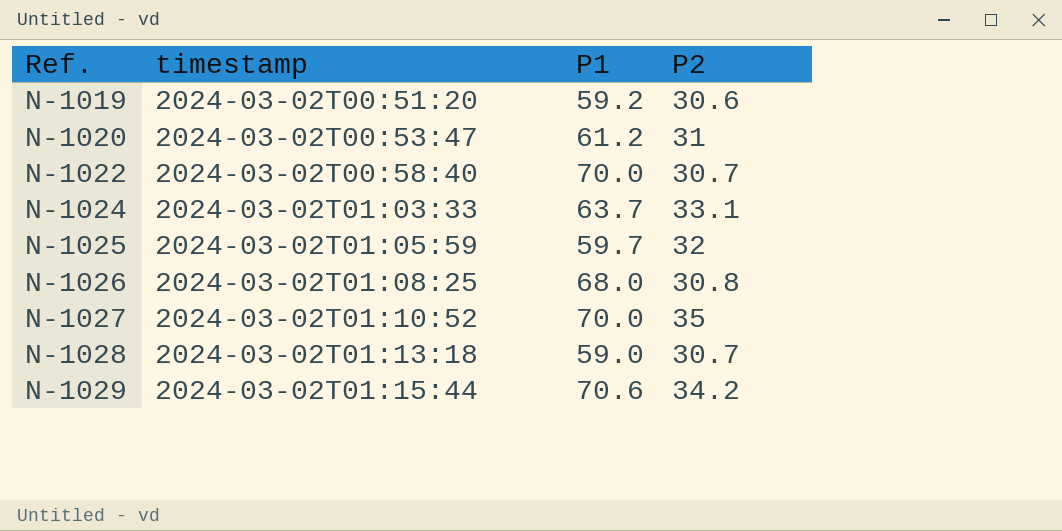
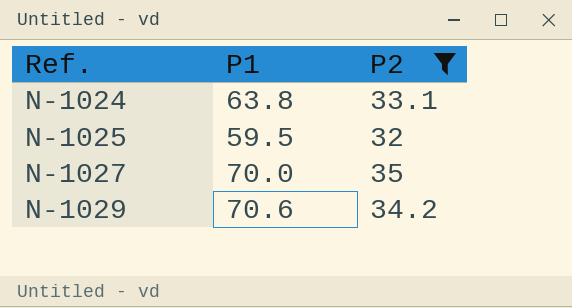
filter: none -> P2 >= 32
column timestamp | position: 2 -> none
N-1024 | P1: 63.7 -> 63.8
N-1025 | P1: 59.7 -> 59.5

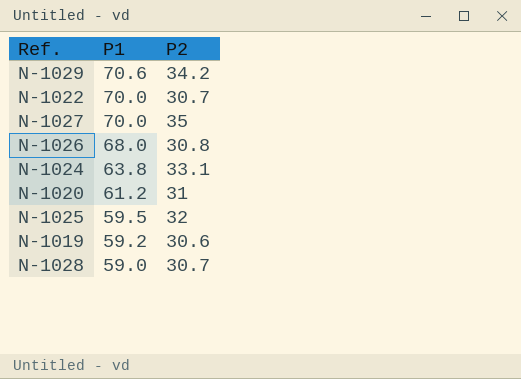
filter: P2 >= 32 -> none
row order: Ref. ascending -> P1 descending

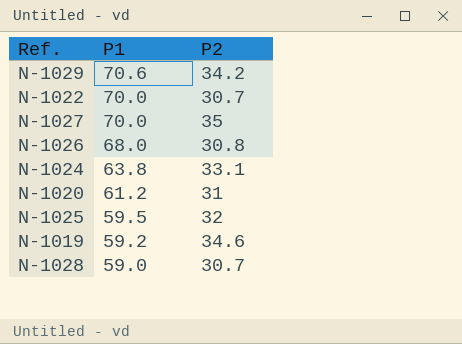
N-1019 | P2: 30.6 -> 34.6

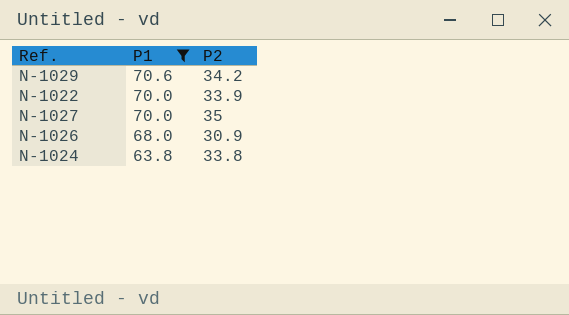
filter: none -> P1 >= 63.8
N-1022 | P2: 30.7 -> 33.9
N-1026 | P2: 30.8 -> 30.9
N-1024 | P2: 33.1 -> 33.8

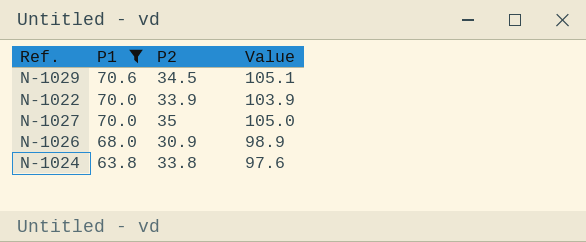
column Value | formula: none -> [P1] + [P2]
N-1029 | P2: 34.2 -> 34.5

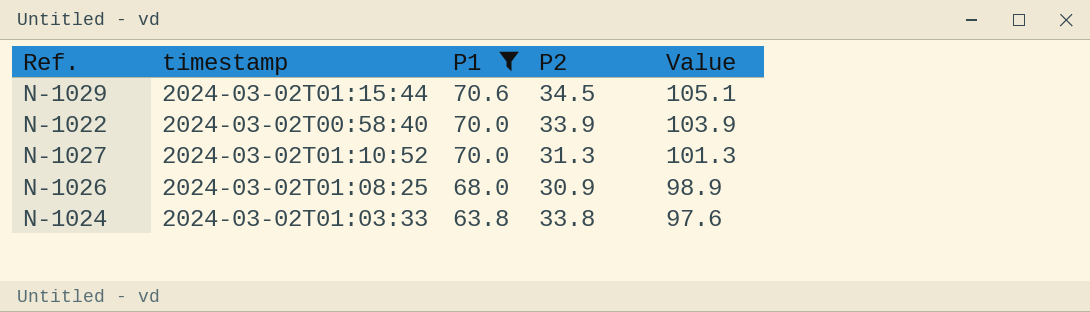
column timestamp | position: none -> 2
N-1027 | P2: 35 -> 31.3
N-1027 | Value: 105.0 -> 101.3

